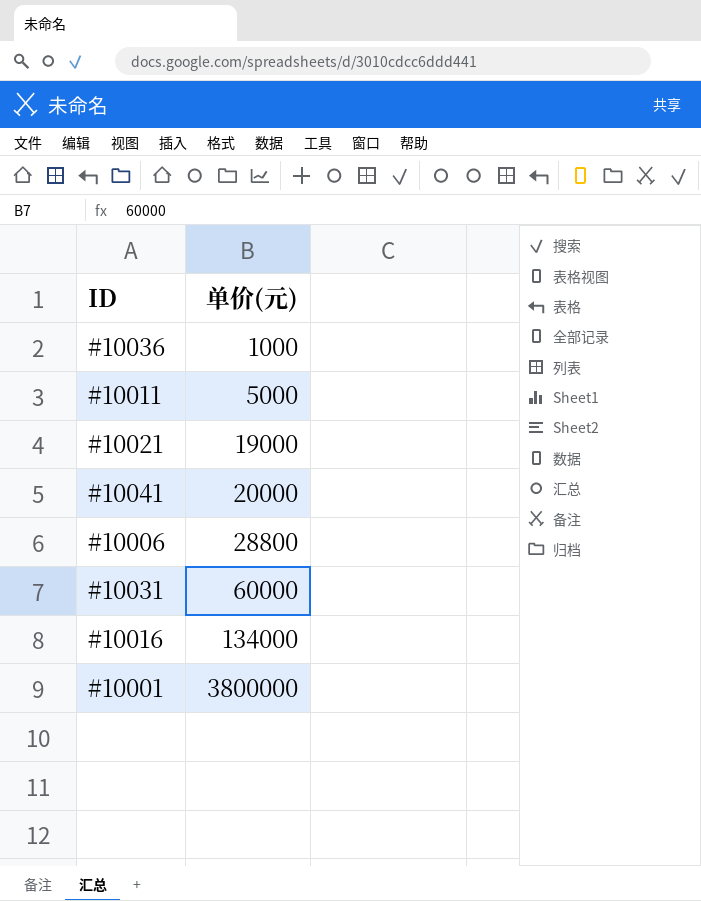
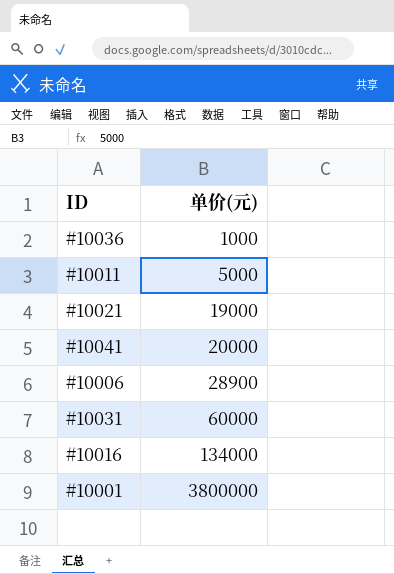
#10006 | 单价(元): 28800 -> 28900

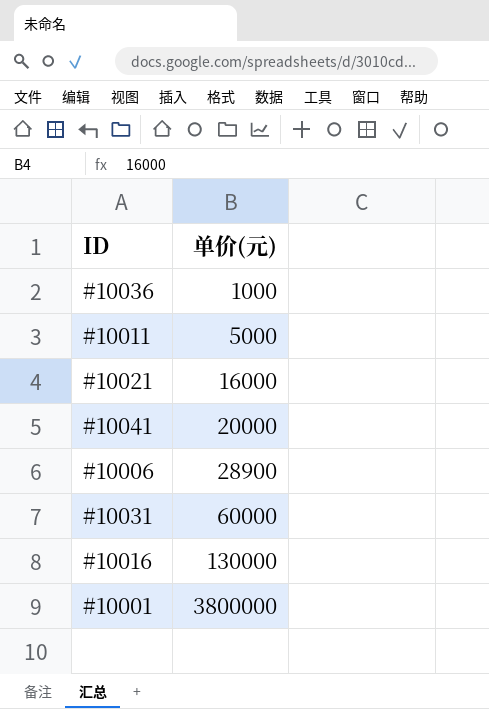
#10021 | 单价(元): 19000 -> 16000
#10016 | 单价(元): 134000 -> 130000

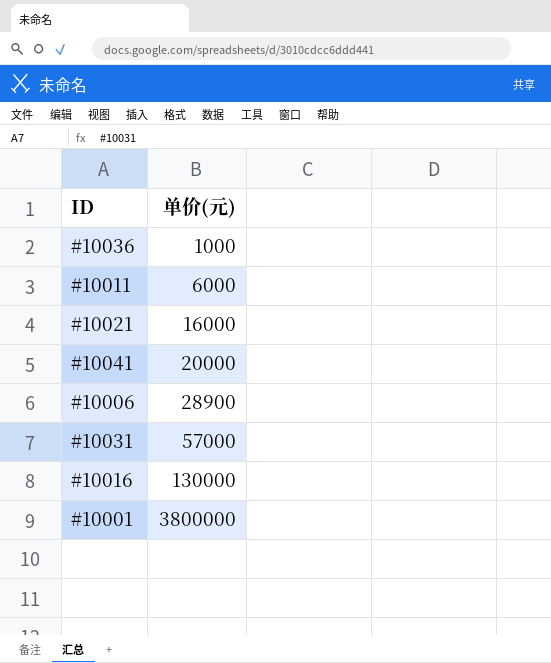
#10011 | 单价(元): 5000 -> 6000
#10031 | 单价(元): 60000 -> 57000

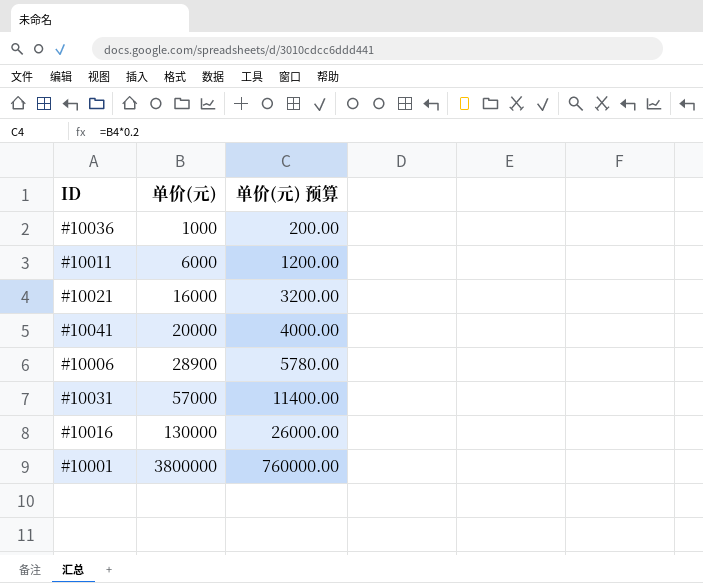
column 单价(元) 预算 | formula: none -> [单价(元)] * 0.2

